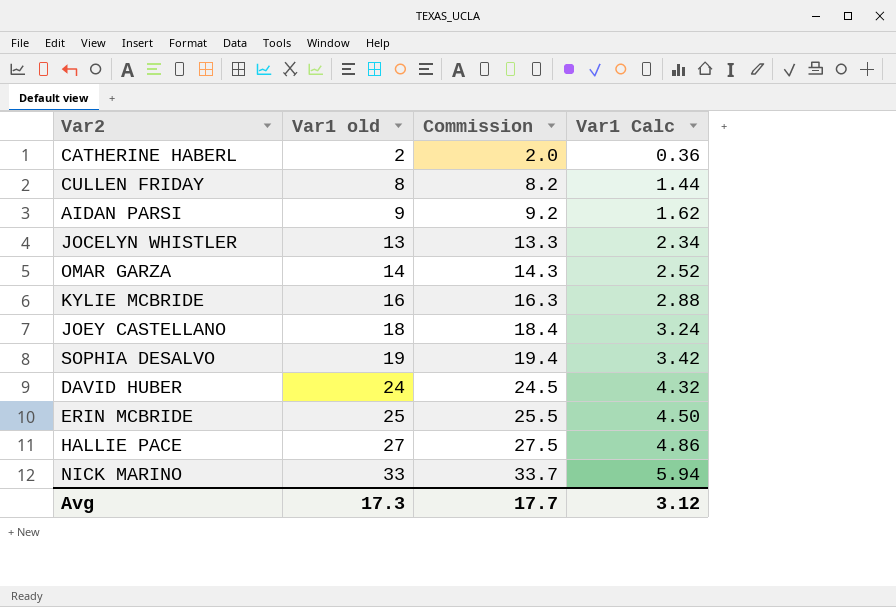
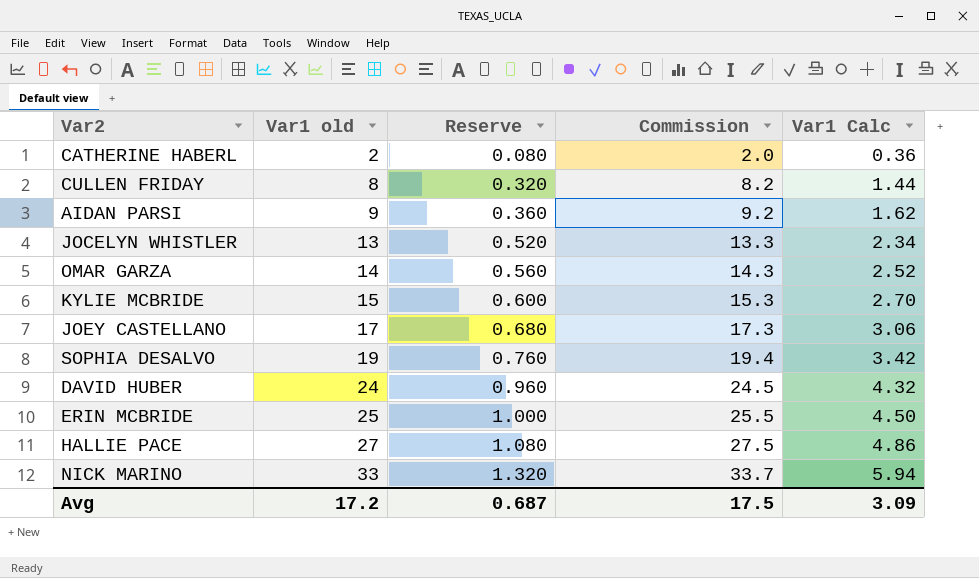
column Reserve | formula: none -> [Var1 old] * 0.04
KYLIE MCBRIDE | Var1 old: 16 -> 15
KYLIE MCBRIDE | Commission: 16.3 -> 15.3
KYLIE MCBRIDE | Var1 Calc: 2.88 -> 2.70
JOEY CASTELLANO | Var1 old: 18 -> 17
JOEY CASTELLANO | Commission: 18.4 -> 17.3
JOEY CASTELLANO | Var1 Calc: 3.24 -> 3.06
Avg | Var1 old: 17.3 -> 17.2
Avg | Commission: 17.7 -> 17.5
Avg | Var1 Calc: 3.12 -> 3.09

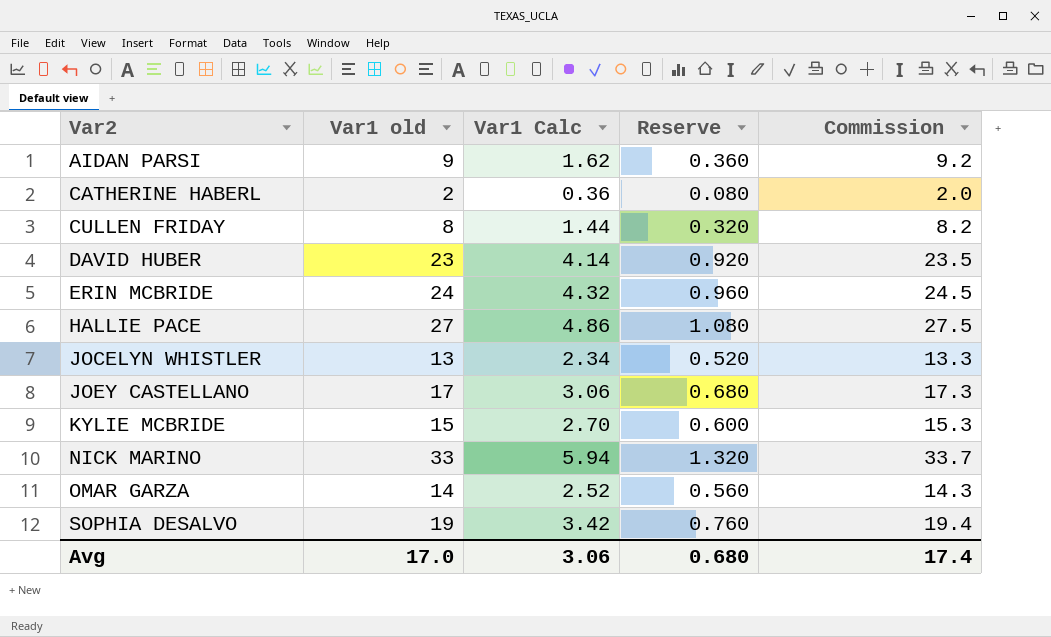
row order: Var1 old ascending -> Var2 ascending
column Var1 Calc | position: 5 -> 3
DAVID HUBER | Var1 old: 24 -> 23
DAVID HUBER | Var1 Calc: 4.32 -> 4.14
DAVID HUBER | Reserve: 0.960 -> 0.920
DAVID HUBER | Commission: 24.5 -> 23.5
ERIN MCBRIDE | Var1 old: 25 -> 24
ERIN MCBRIDE | Var1 Calc: 4.50 -> 4.32
ERIN MCBRIDE | Reserve: 1.000 -> 0.960
ERIN MCBRIDE | Commission: 25.5 -> 24.5
Avg | Var1 old: 17.2 -> 17.0
Avg | Var1 Calc: 3.09 -> 3.06
Avg | Reserve: 0.687 -> 0.680
Avg | Commission: 17.5 -> 17.4

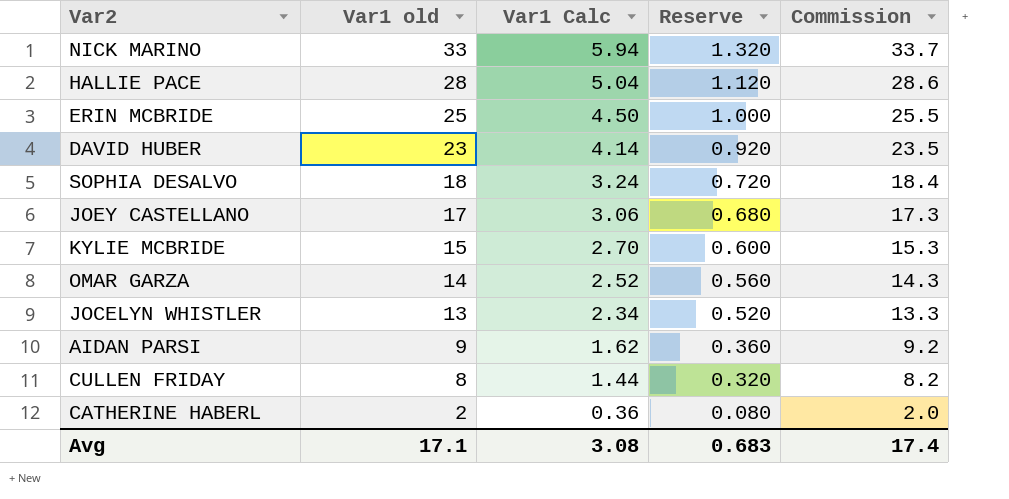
row order: Var2 ascending -> Var1 old descending
HALLIE PACE | Var1 old: 27 -> 28
HALLIE PACE | Var1 Calc: 4.86 -> 5.04
HALLIE PACE | Reserve: 1.080 -> 1.120
HALLIE PACE | Commission: 27.5 -> 28.6
ERIN MCBRIDE | Var1 old: 24 -> 25
ERIN MCBRIDE | Var1 Calc: 4.32 -> 4.50
ERIN MCBRIDE | Reserve: 0.960 -> 1.000
ERIN MCBRIDE | Commission: 24.5 -> 25.5
SOPHIA DESALVO | Var1 old: 19 -> 18
SOPHIA DESALVO | Var1 Calc: 3.42 -> 3.24
SOPHIA DESALVO | Reserve: 0.760 -> 0.720
SOPHIA DESALVO | Commission: 19.4 -> 18.4
Avg | Var1 old: 17.0 -> 17.1
Avg | Var1 Calc: 3.06 -> 3.08
Avg | Reserve: 0.680 -> 0.683

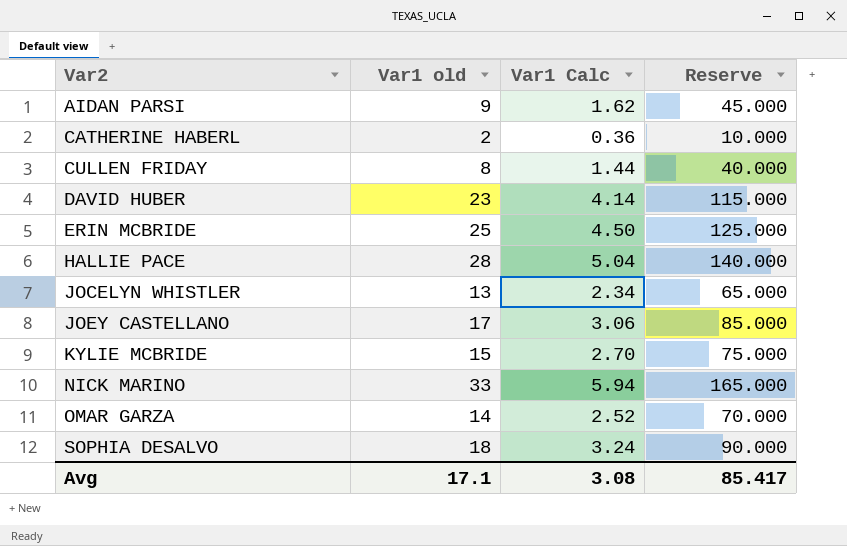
row order: Var1 old descending -> Var2 ascending
column Commission | formula: [Var1 old] * 1.02 -> none
column Reserve | formula: [Var1 old] * 0.04 -> [Var1 old] * 5
Avg | Reserve: 0.683 -> 85.417

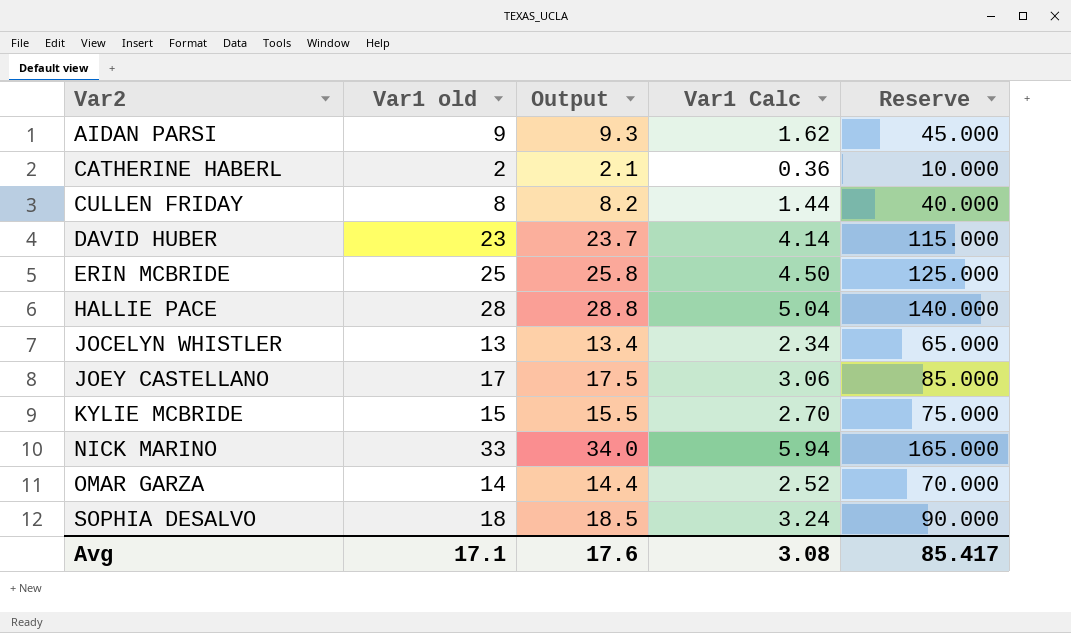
column Output | formula: none -> [Var1 old] * 1.03

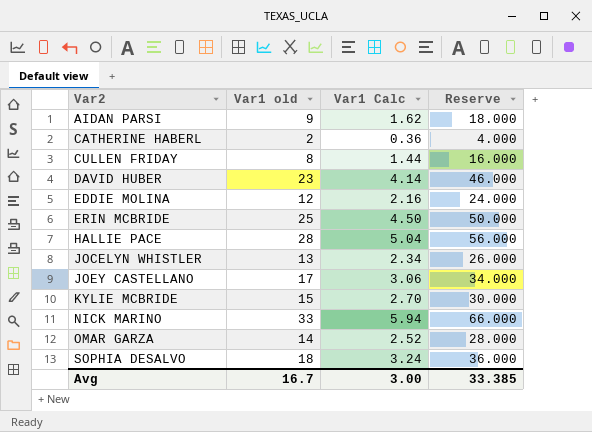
column Output | formula: [Var1 old] * 1.03 -> none
column Reserve | formula: [Var1 old] * 5 -> [Var1 old] * 2
row EDDIE MOLINA: none -> 12 | 2.16 | 24.000
Avg | Var1 old: 17.1 -> 16.7
Avg | Var1 Calc: 3.08 -> 3.00
Avg | Reserve: 85.417 -> 33.385

